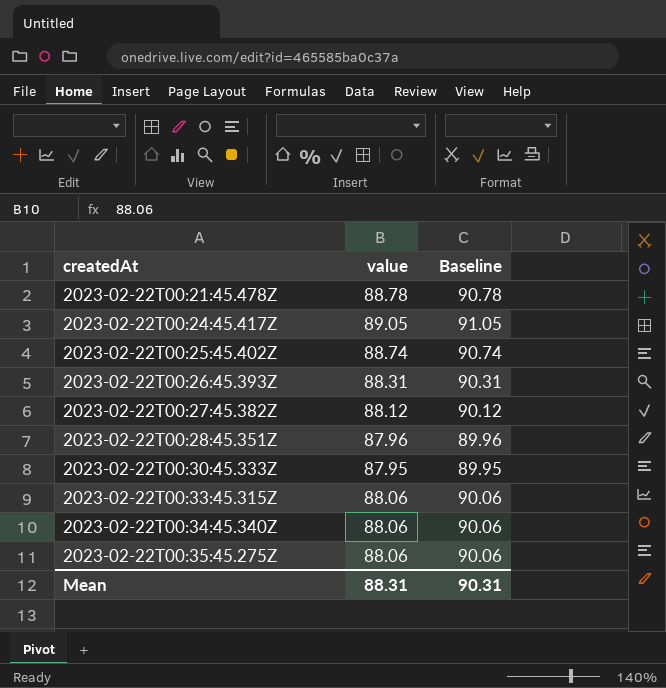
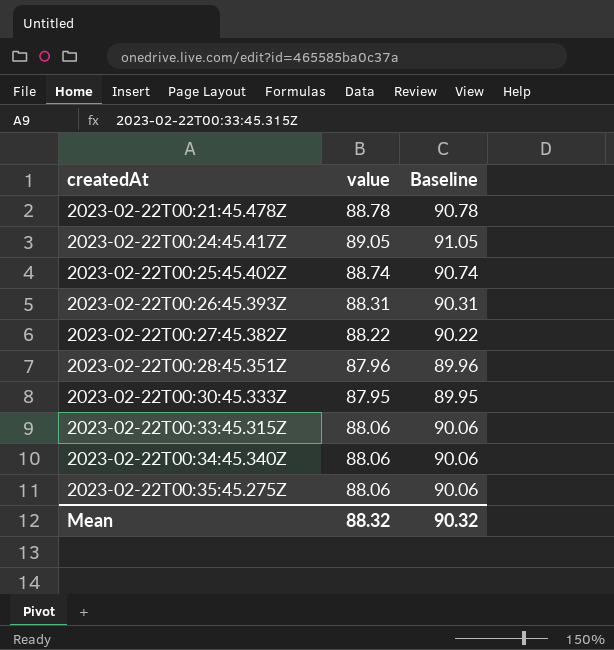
2023-02-22T00:27:45.382Z | value: 88.12 -> 88.22
2023-02-22T00:27:45.382Z | Baseline: 90.12 -> 90.22
Mean | value: 88.31 -> 88.32
Mean | Baseline: 90.31 -> 90.32

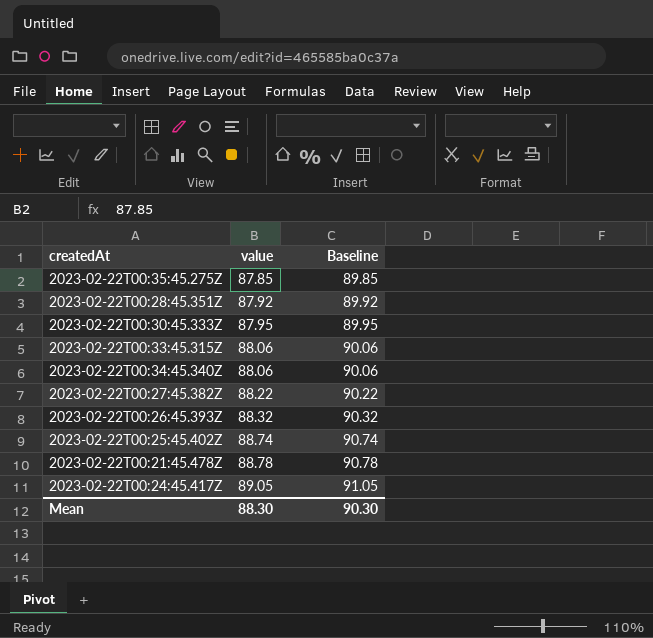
row order: createdAt ascending -> value ascending
2023-02-22T00:35:45.275Z | value: 88.06 -> 87.85
2023-02-22T00:35:45.275Z | Baseline: 90.06 -> 89.85
2023-02-22T00:28:45.351Z | value: 87.96 -> 87.92
2023-02-22T00:28:45.351Z | Baseline: 89.96 -> 89.92
2023-02-22T00:26:45.393Z | value: 88.31 -> 88.32
2023-02-22T00:26:45.393Z | Baseline: 90.31 -> 90.32
Mean | value: 88.32 -> 88.30
Mean | Baseline: 90.32 -> 90.30

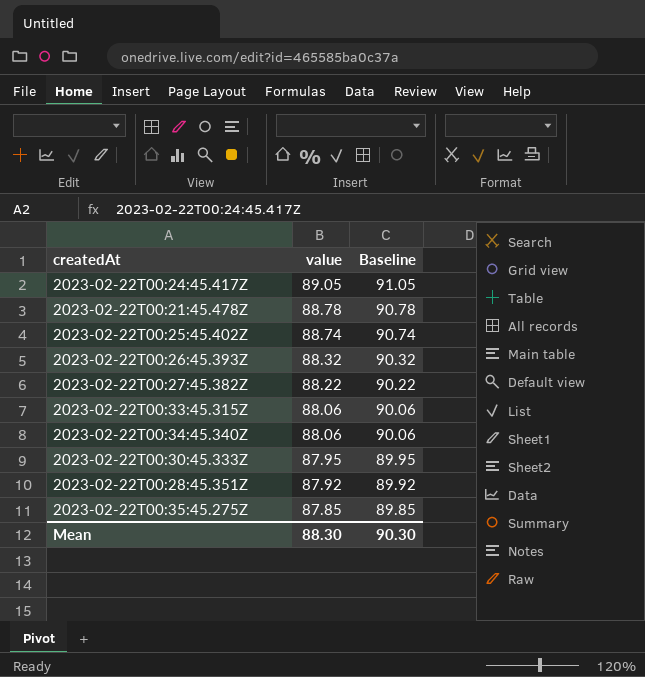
row order: value ascending -> value descending

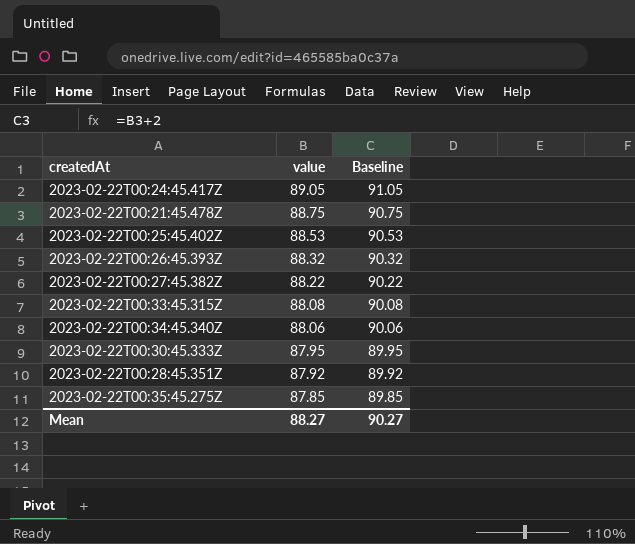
2023-02-22T00:21:45.478Z | value: 88.78 -> 88.75
2023-02-22T00:21:45.478Z | Baseline: 90.78 -> 90.75
2023-02-22T00:25:45.402Z | value: 88.74 -> 88.53
2023-02-22T00:25:45.402Z | Baseline: 90.74 -> 90.53
2023-02-22T00:33:45.315Z | value: 88.06 -> 88.08
2023-02-22T00:33:45.315Z | Baseline: 90.06 -> 90.08
Mean | value: 88.30 -> 88.27
Mean | Baseline: 90.30 -> 90.27

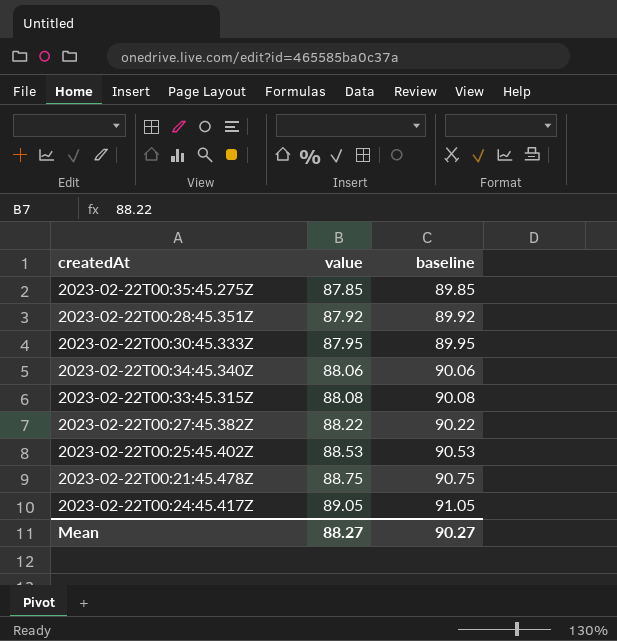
row order: value descending -> value ascending
column name: Baseline -> baseline
row 2023-02-22T00:26:45.393Z: 88.32 | 90.32 -> none

